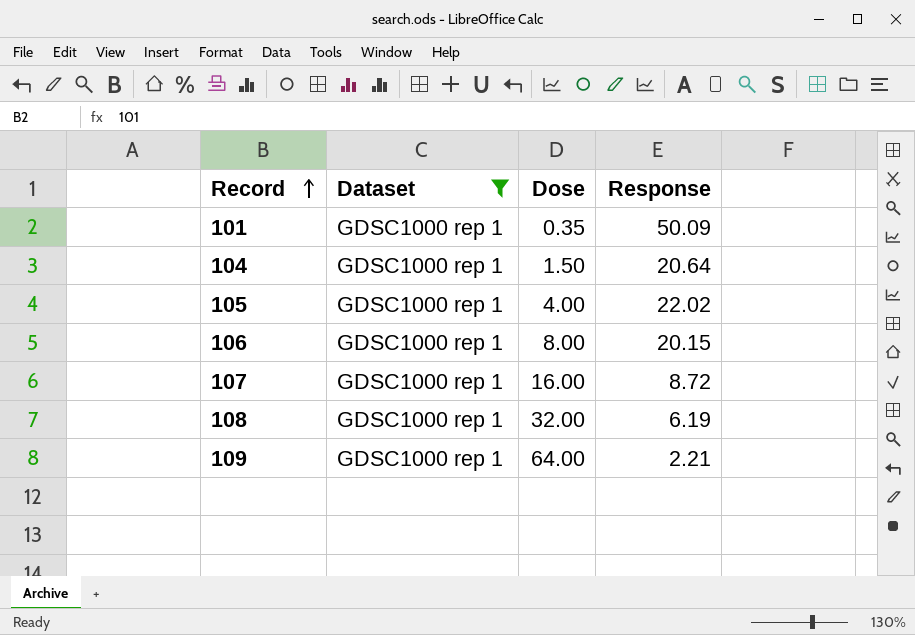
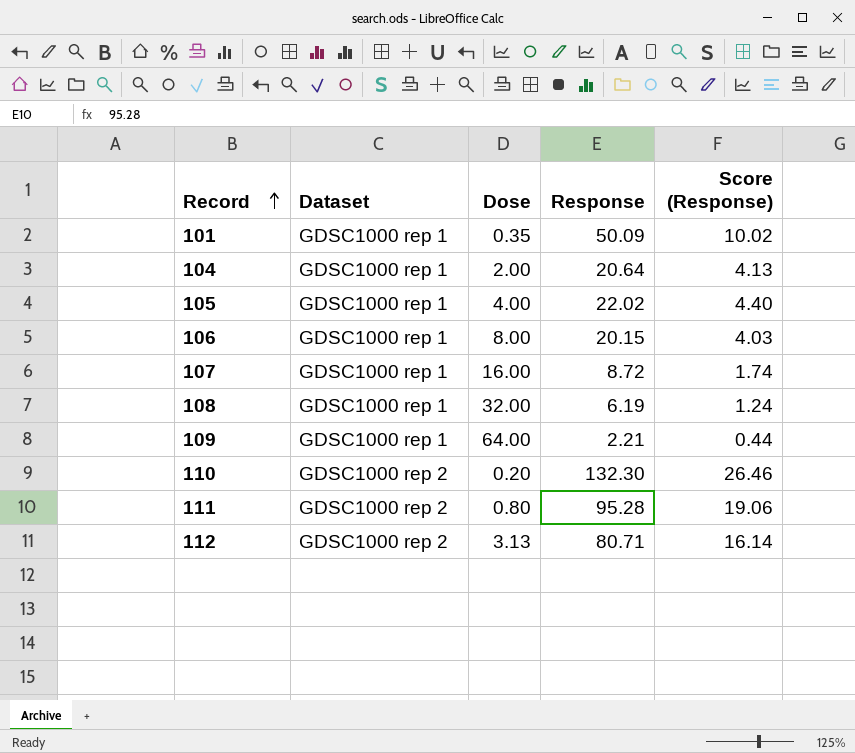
filter: Dataset = GDSC1000 rep 1 -> none
column Score (Response) | formula: none -> [Response] * 0.2
104 | Dose: 1.50 -> 2.00

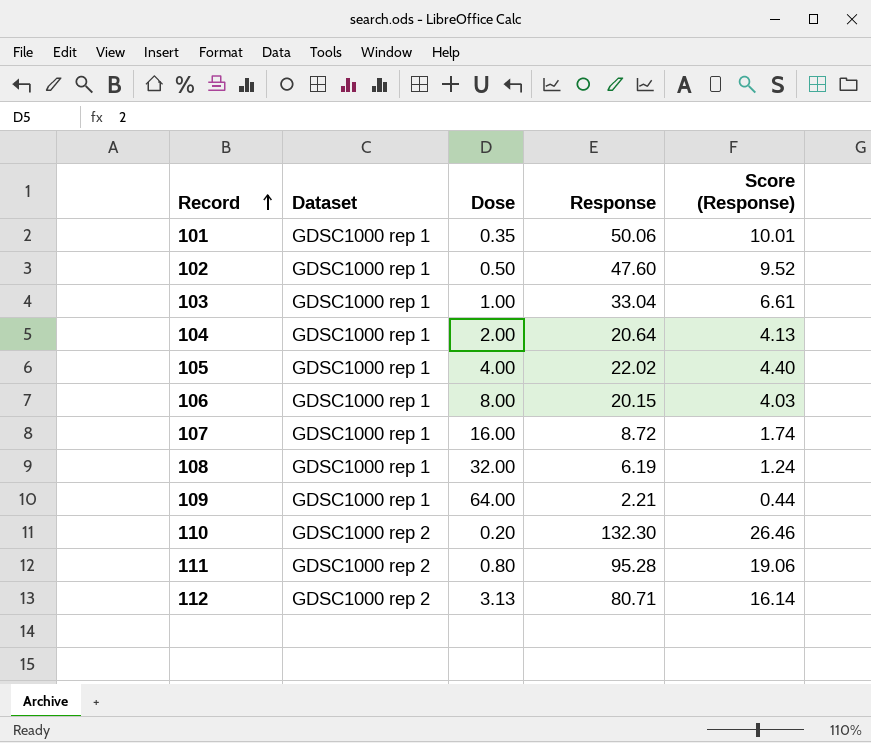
101 | Response: 50.09 -> 50.06
101 | Score (Response): 10.02 -> 10.01
row 102: none -> GDSC1000 rep 1 | 0.50 | 47.60 | 9.52
row 103: none -> GDSC1000 rep 1 | 1.00 | 33.04 | 6.61

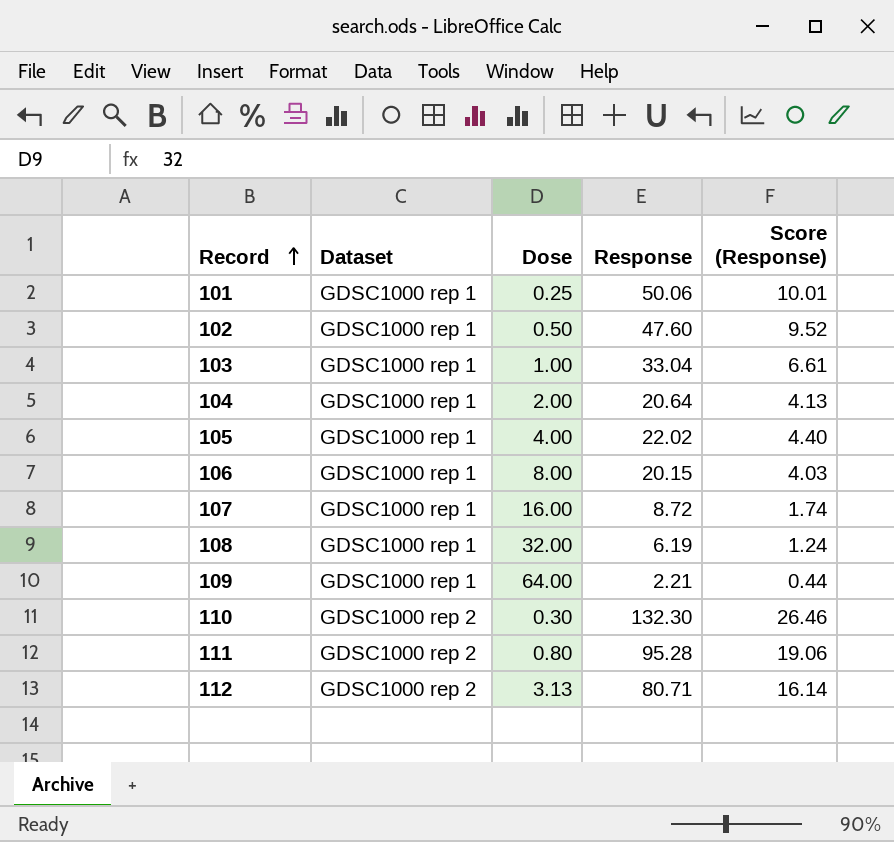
101 | Dose: 0.35 -> 0.25
110 | Dose: 0.20 -> 0.30

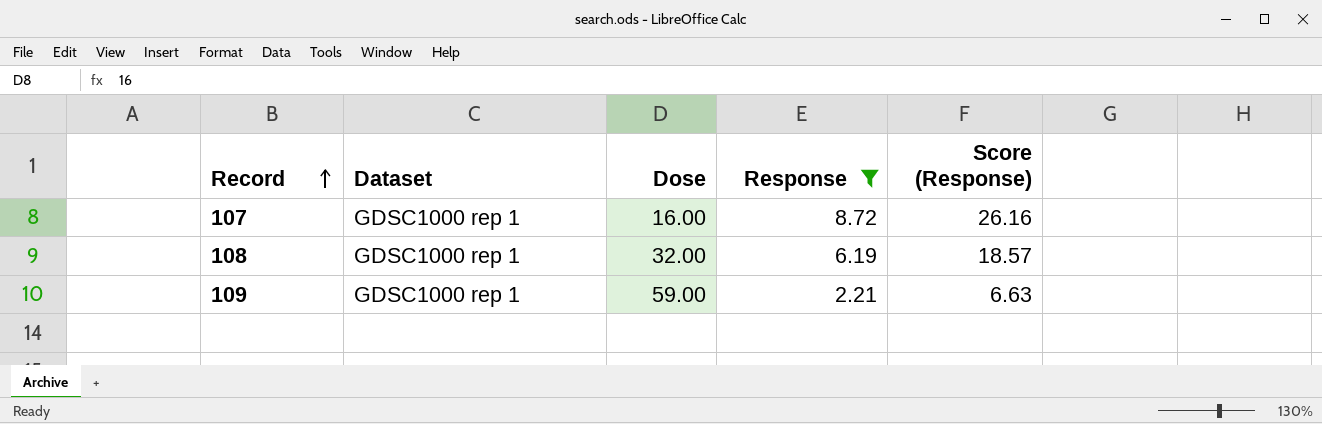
filter: none -> Response <= 8.72
column Score (Response) | formula: [Response] * 0.2 -> [Response] * 3
109 | Dose: 64.00 -> 59.00

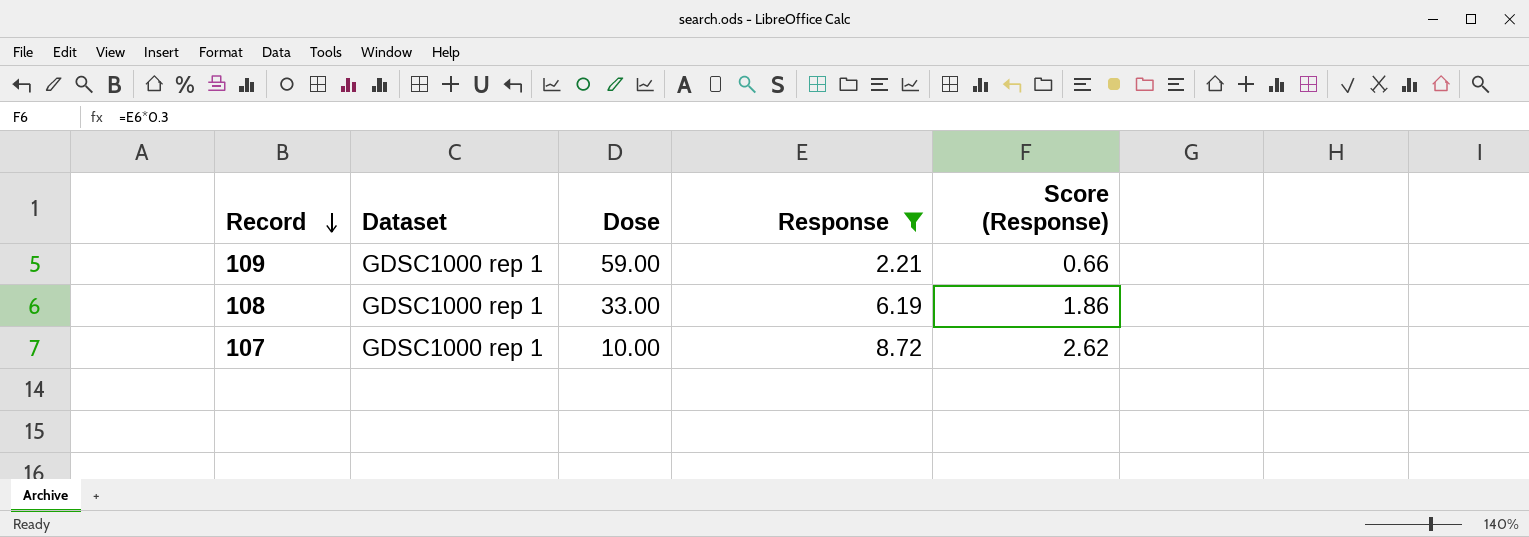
row order: Record ascending -> Record descending
column Score (Response) | formula: [Response] * 3 -> [Response] * 0.3
108 | Dose: 32.00 -> 33.00
107 | Dose: 16.00 -> 10.00

